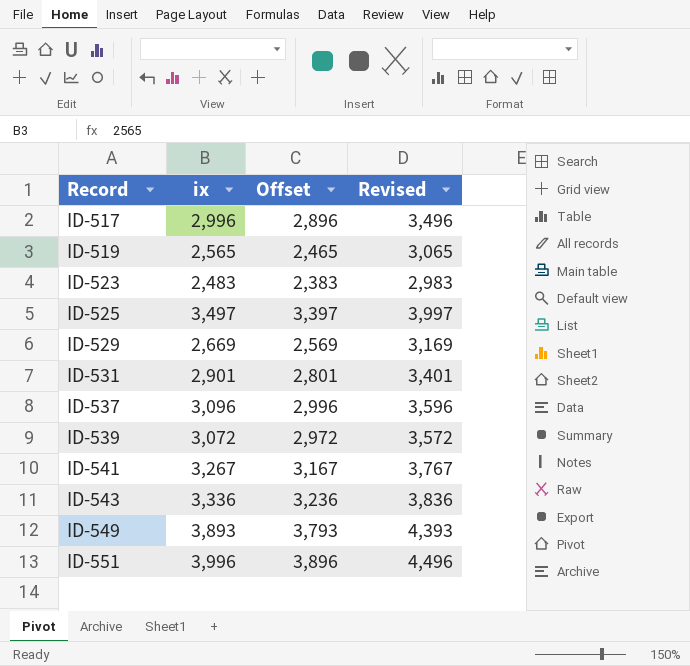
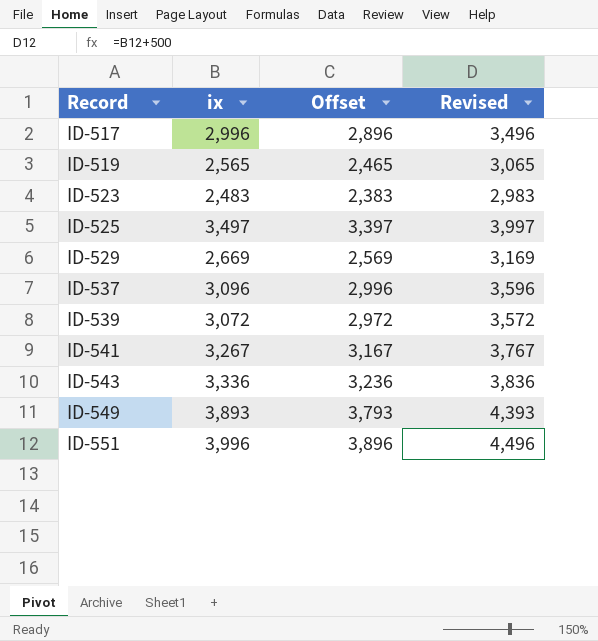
row ID-531: 2,901 | 2,801 | 3,401 -> none

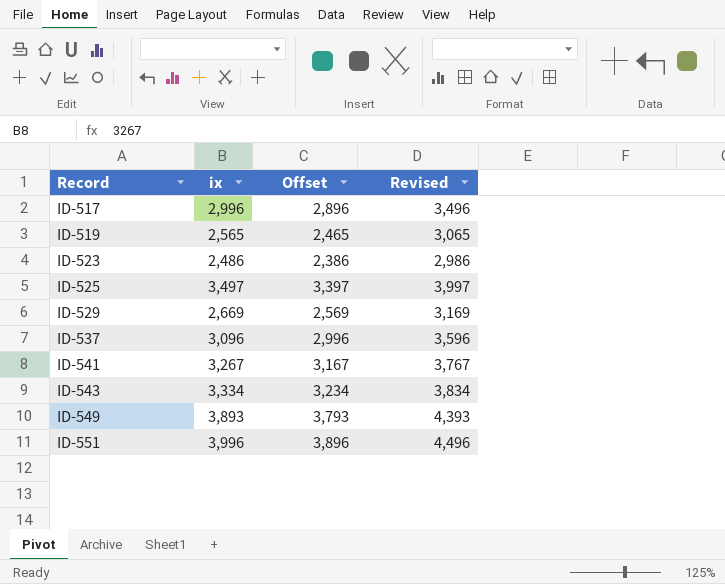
row ID-539: 3,072 | 2,972 | 3,572 -> none
ID-523 | ix: 2,483 -> 2,486
ID-523 | Offset: 2,383 -> 2,386
ID-523 | Revised: 2,983 -> 2,986
ID-543 | ix: 3,336 -> 3,334
ID-543 | Offset: 3,236 -> 3,234
ID-543 | Revised: 3,836 -> 3,834

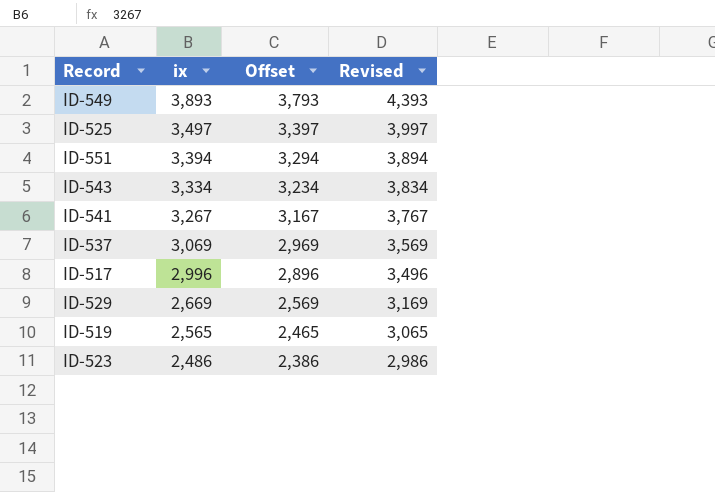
row order: Record ascending -> ix descending
ID-551 | ix: 3,996 -> 3,394
ID-551 | Offset: 3,896 -> 3,294
ID-551 | Revised: 4,496 -> 3,894
ID-537 | ix: 3,096 -> 3,069
ID-537 | Offset: 2,996 -> 2,969
ID-537 | Revised: 3,596 -> 3,569

